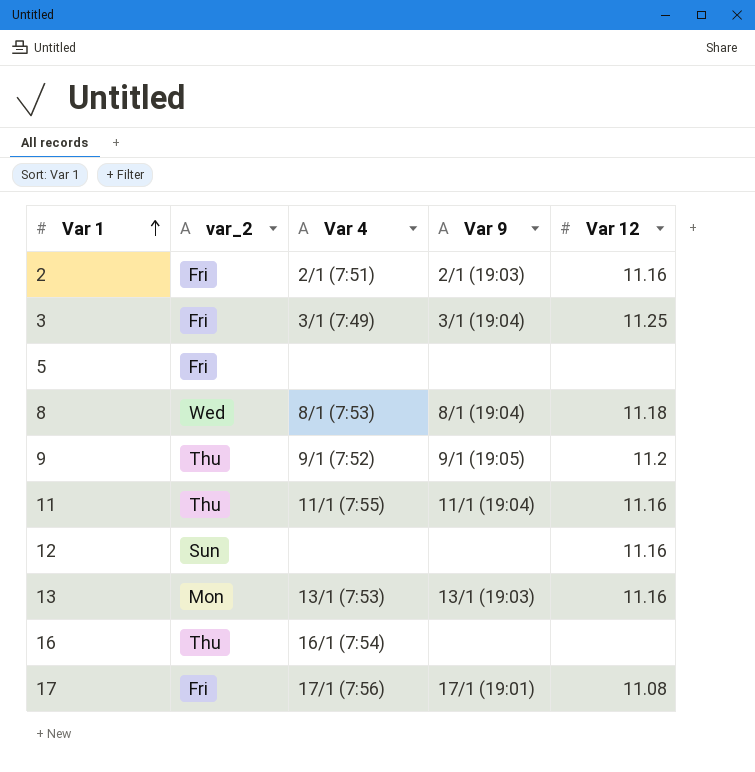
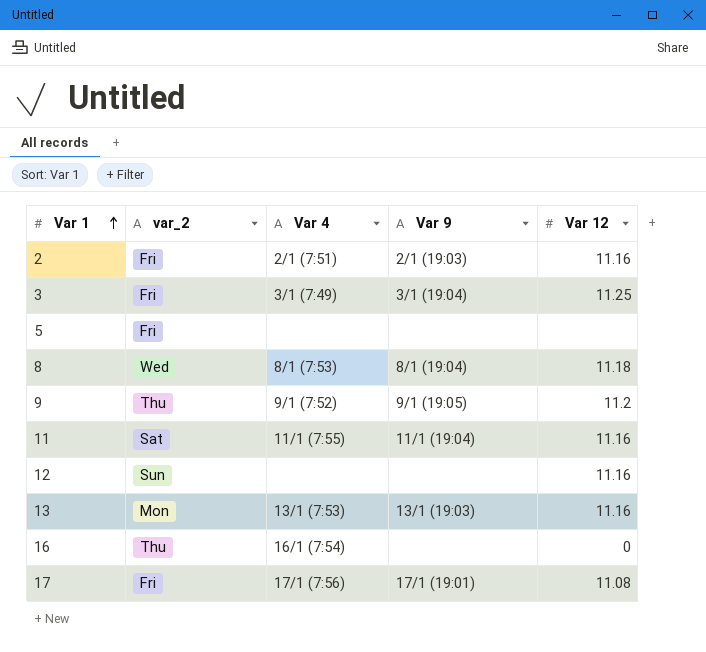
11 | var_2: Thu -> Sat
16 | Var 12: none -> 0

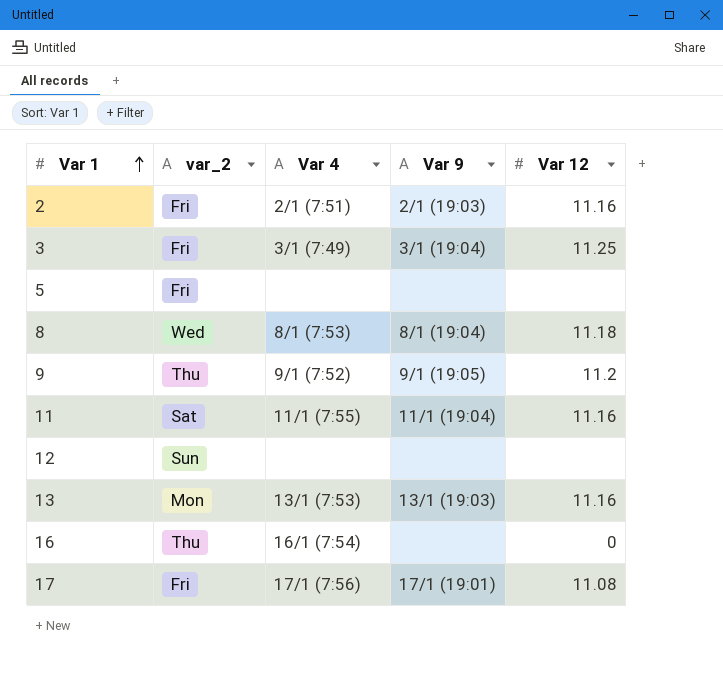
12 | Var 12: 11.16 -> none

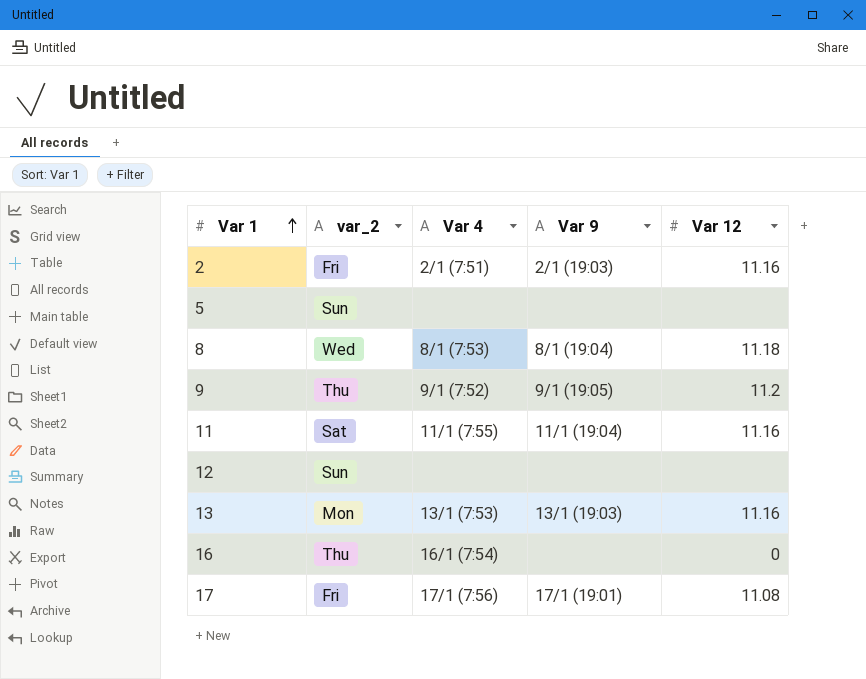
row 3: Fri | 3/1 (7:49) | 3/1 (19:04) | 11.25 -> none
5 | var_2: Fri -> Sun

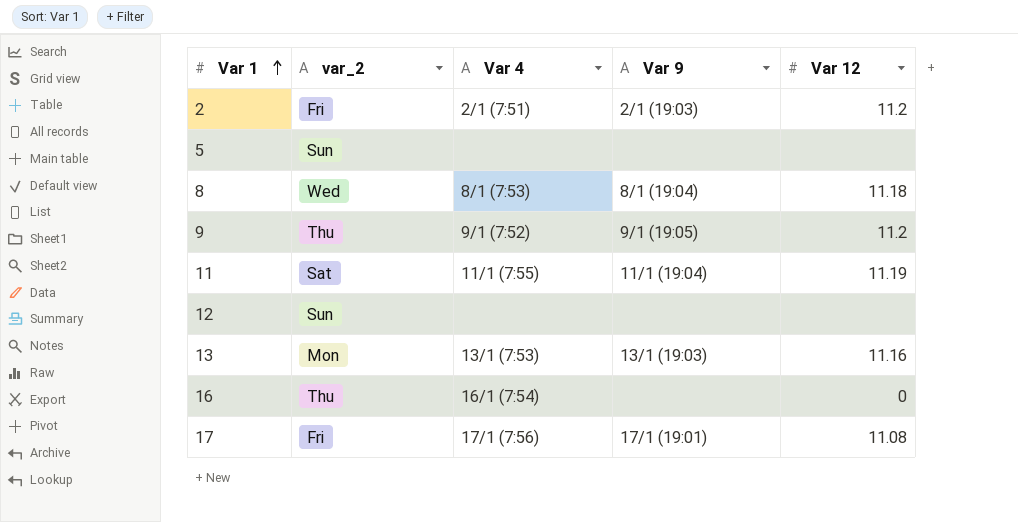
2 | Var 12: 11.16 -> 11.2
11 | Var 12: 11.16 -> 11.19

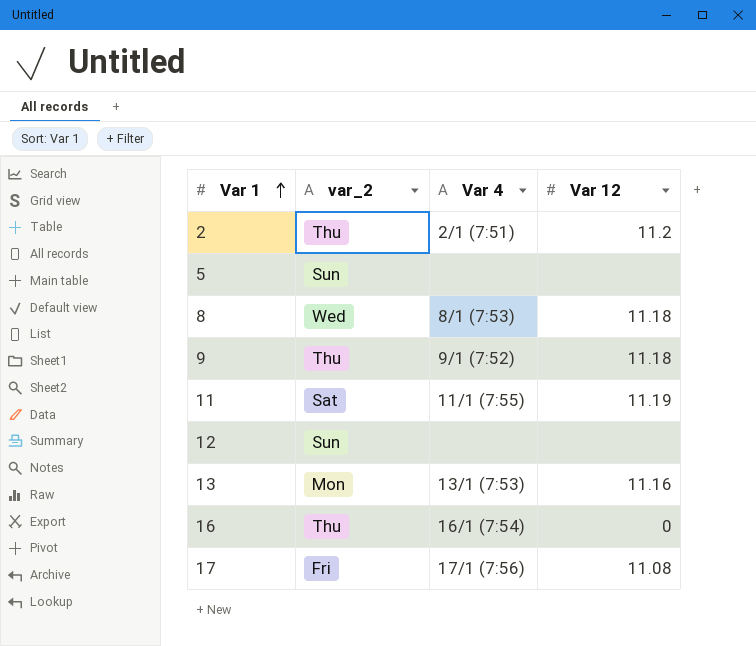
column Var 9 | position: 4 -> none
2 | var_2: Fri -> Thu
9 | Var 12: 11.2 -> 11.18

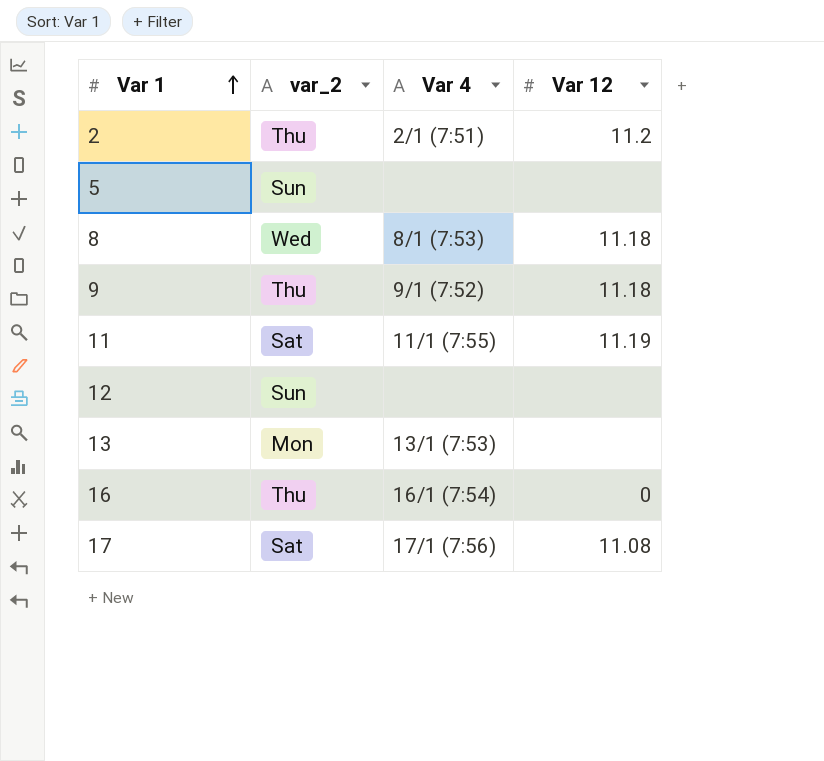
13 | Var 12: 11.16 -> none
17 | var_2: Fri -> Sat

